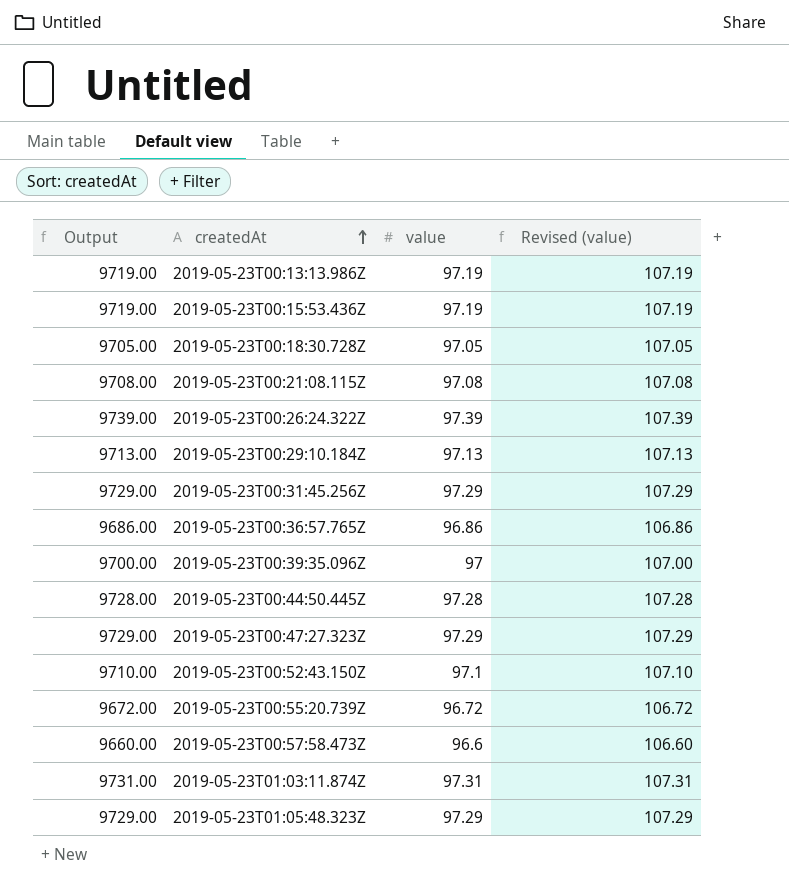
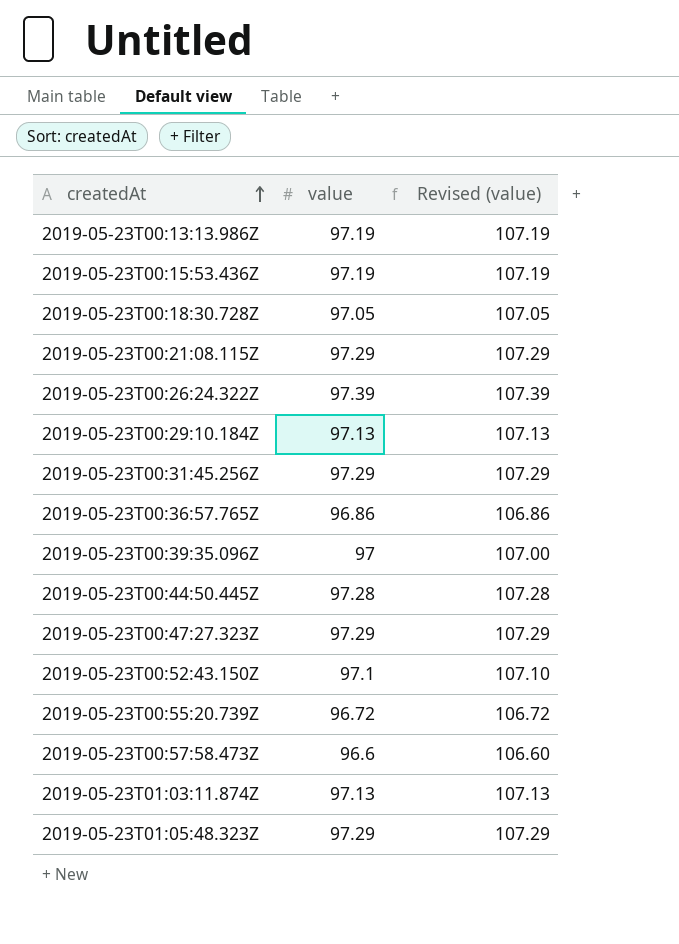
column Output | formula: [value] * 100 -> none
2019-05-23T00:21:08.115Z | value: 97.08 -> 97.29
2019-05-23T00:21:08.115Z | Revised (value): 107.08 -> 107.29
2019-05-23T01:03:11.874Z | value: 97.31 -> 97.13
2019-05-23T01:03:11.874Z | Revised (value): 107.31 -> 107.13

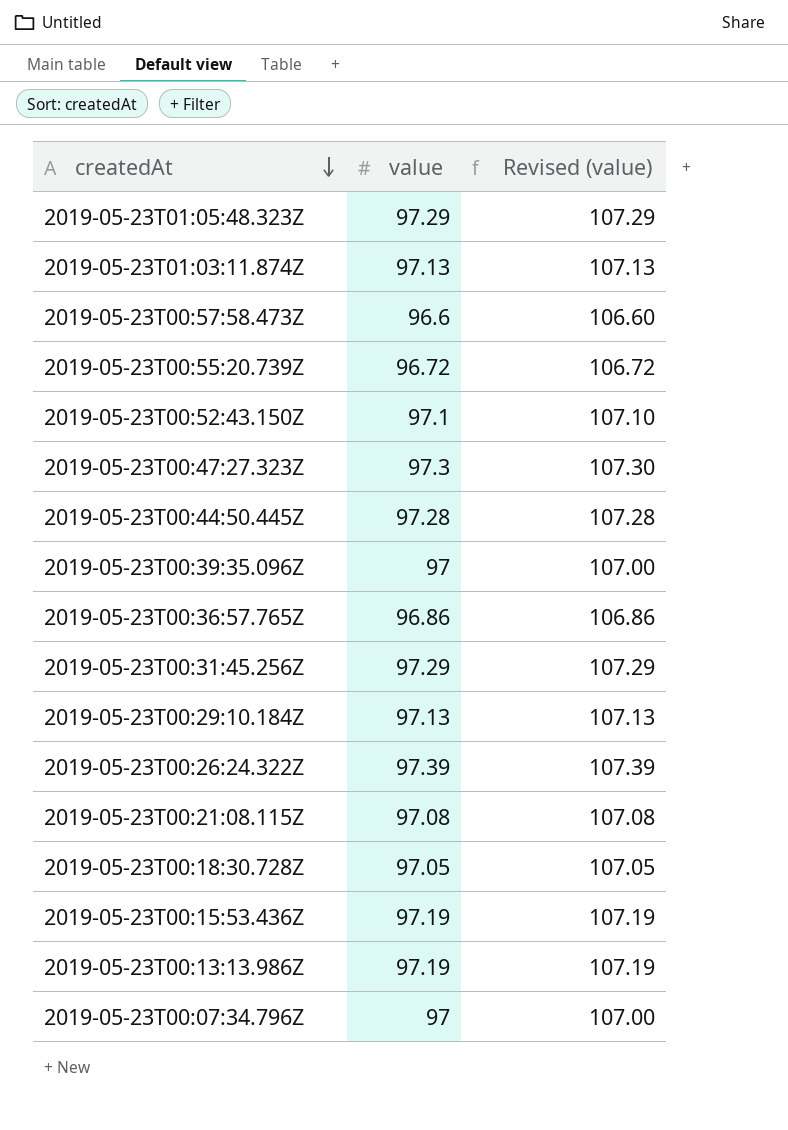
row order: createdAt ascending -> createdAt descending
2019-05-23T00:47:27.323Z | value: 97.29 -> 97.3
2019-05-23T00:47:27.323Z | Revised (value): 107.29 -> 107.30
2019-05-23T00:21:08.115Z | value: 97.29 -> 97.08
2019-05-23T00:21:08.115Z | Revised (value): 107.29 -> 107.08
row 2019-05-23T00:07:34.796Z: none -> 97 | 107.00

